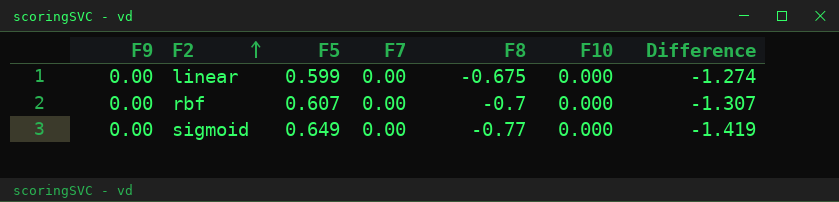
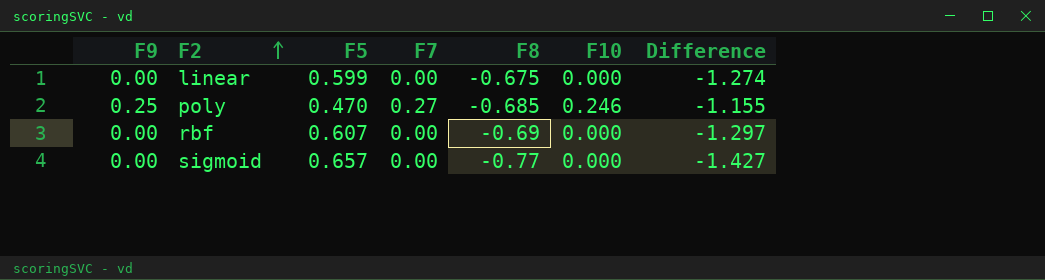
row poly: none -> 0.25 | 0.470 | 0.27 | -0.685 | 0.246 | -1.155
rbf | F8: -0.7 -> -0.69
rbf | Difference: -1.307 -> -1.297
sigmoid | F5: 0.649 -> 0.657
sigmoid | Difference: -1.419 -> -1.427

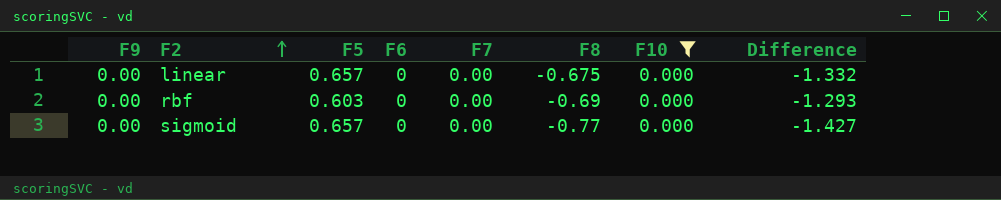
filter: none -> F10 = 0.000
column F6 | position: none -> 4
linear | F5: 0.599 -> 0.657
linear | Difference: -1.274 -> -1.332
rbf | F5: 0.607 -> 0.603
rbf | Difference: -1.297 -> -1.293

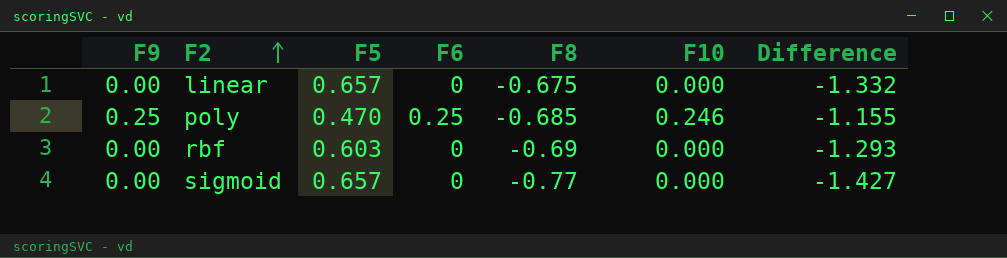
filter: F10 = 0.000 -> none
column F7 | position: 5 -> none

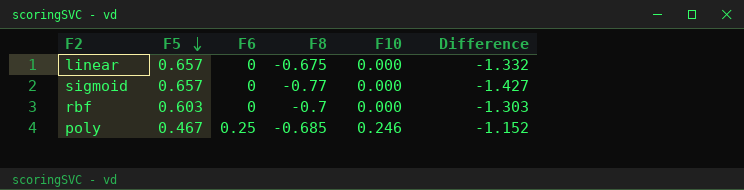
row order: F2 ascending -> F5 descending
column F9 | position: 1 -> none
rbf | F8: -0.69 -> -0.7
rbf | Difference: -1.293 -> -1.303
poly | F5: 0.470 -> 0.467
poly | Difference: -1.155 -> -1.152

